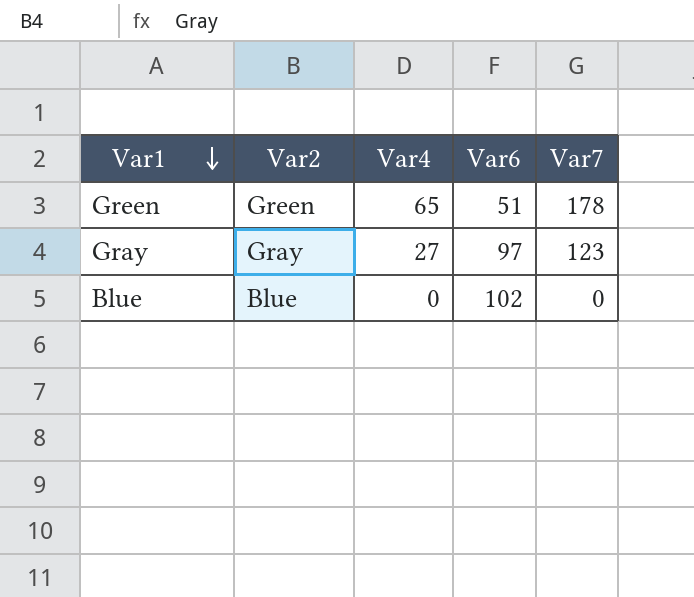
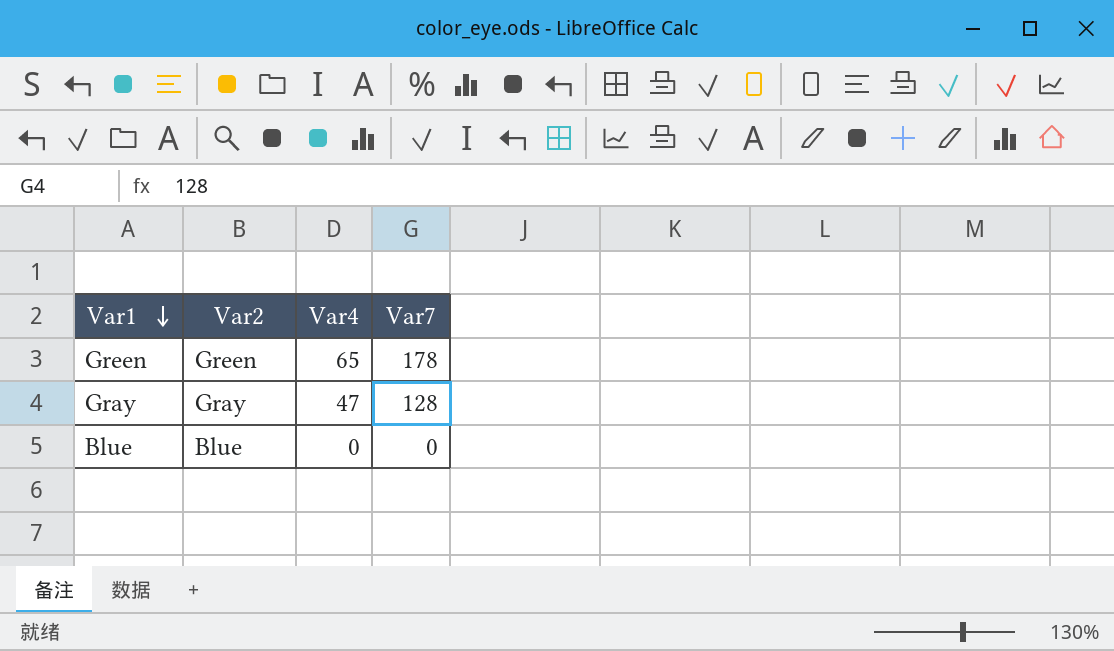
column Var6 | position: 4 -> none
Gray | Var4: 27 -> 47
Gray | Var7: 123 -> 128

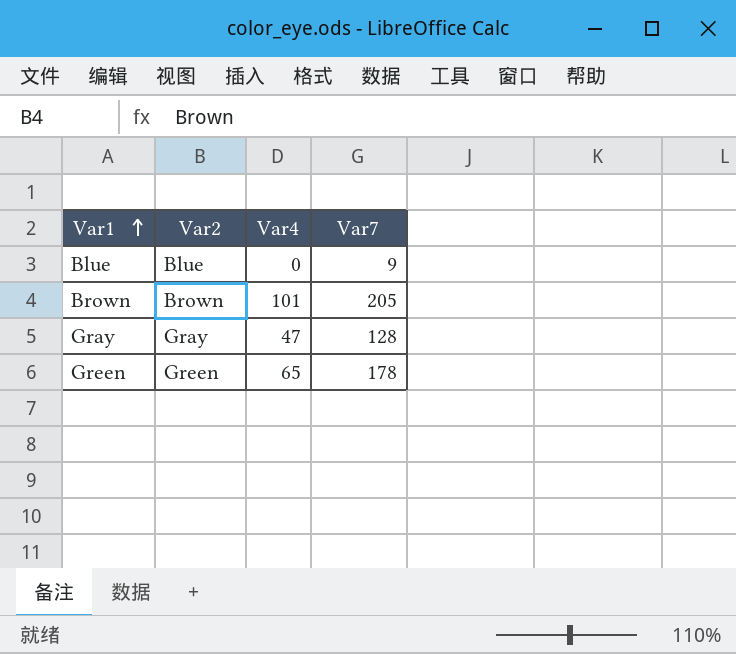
row order: Var1 descending -> Var1 ascending
Blue | Var7: 0 -> 9
row Brown: none -> Brown | 101 | 205

